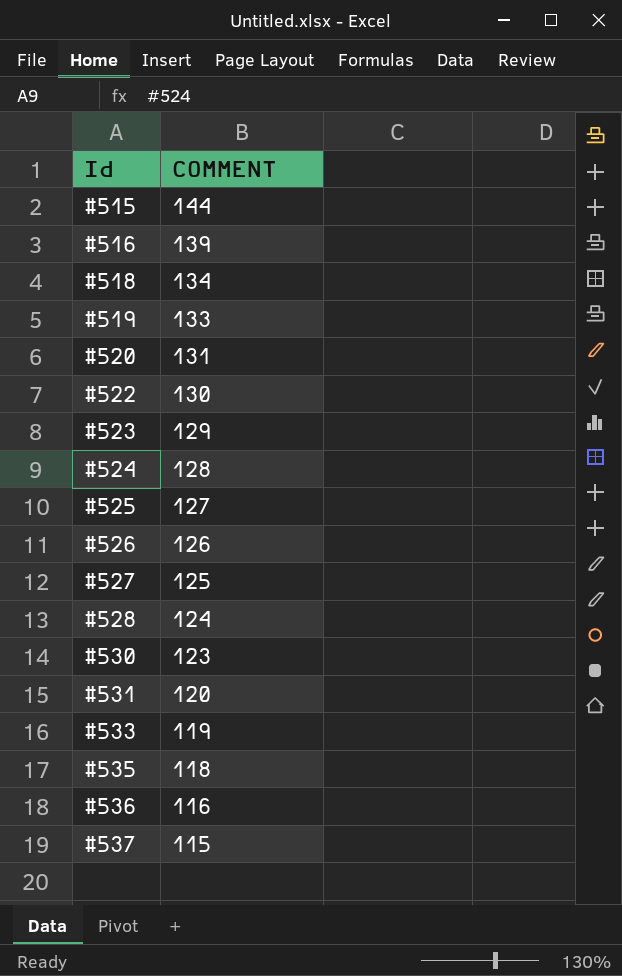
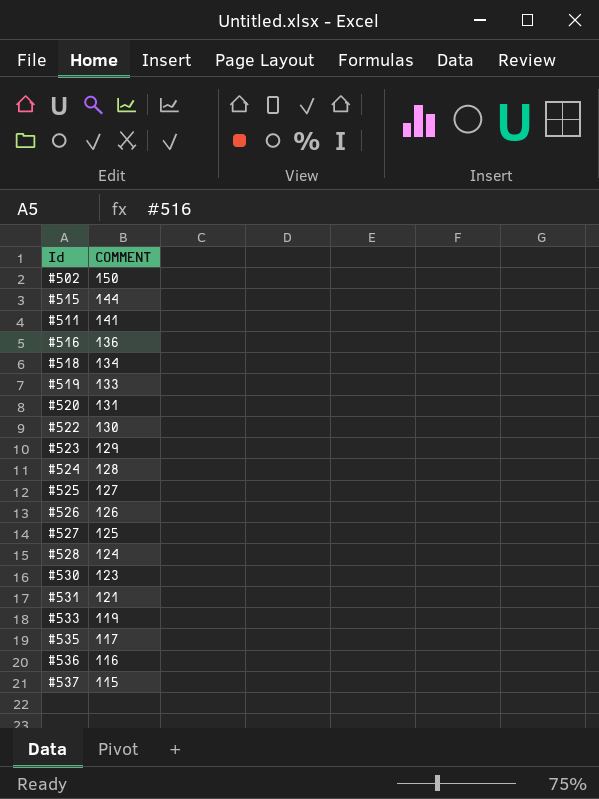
row #502: none -> 150
row #511: none -> 141
#516 | COMMENT: 139 -> 136
#531 | COMMENT: 120 -> 121
#535 | COMMENT: 118 -> 117

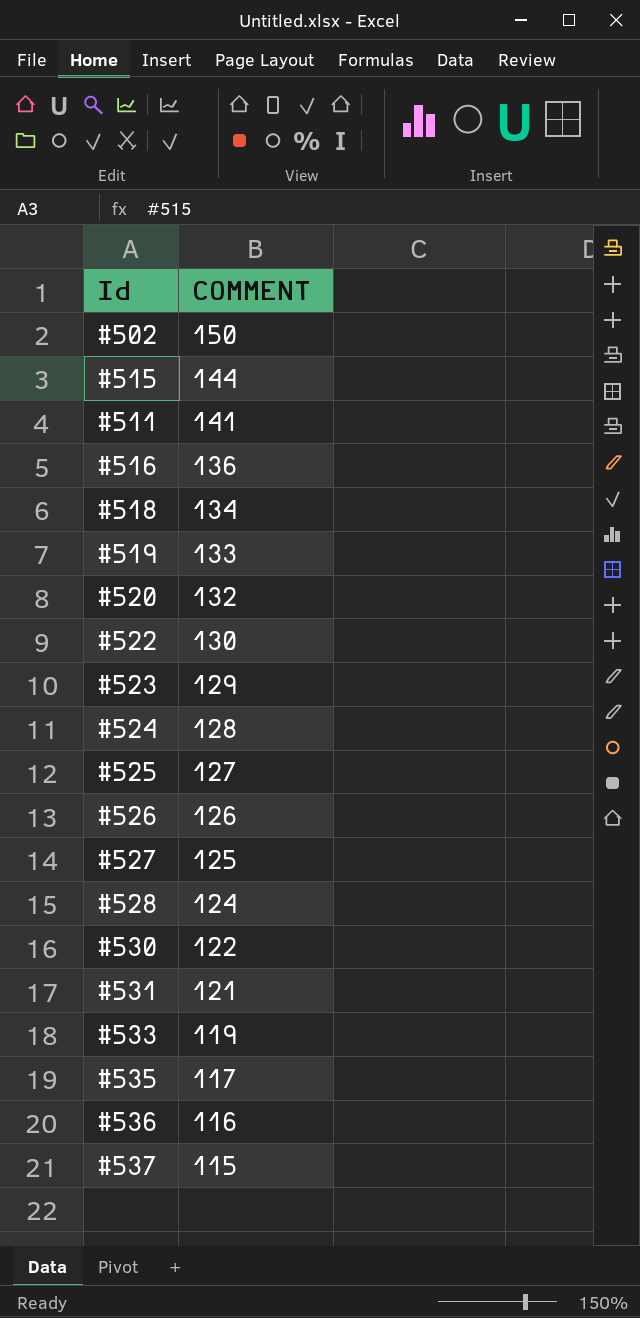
#520 | COMMENT: 131 -> 132
#530 | COMMENT: 123 -> 122

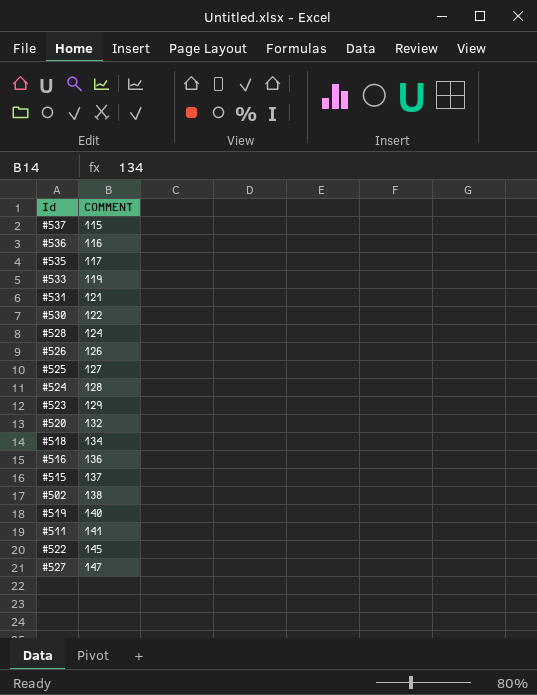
row order: COMMENT descending -> COMMENT ascending
#515 | COMMENT: 144 -> 137
#502 | COMMENT: 150 -> 138
#519 | COMMENT: 133 -> 140
#522 | COMMENT: 130 -> 145
#527 | COMMENT: 125 -> 147

